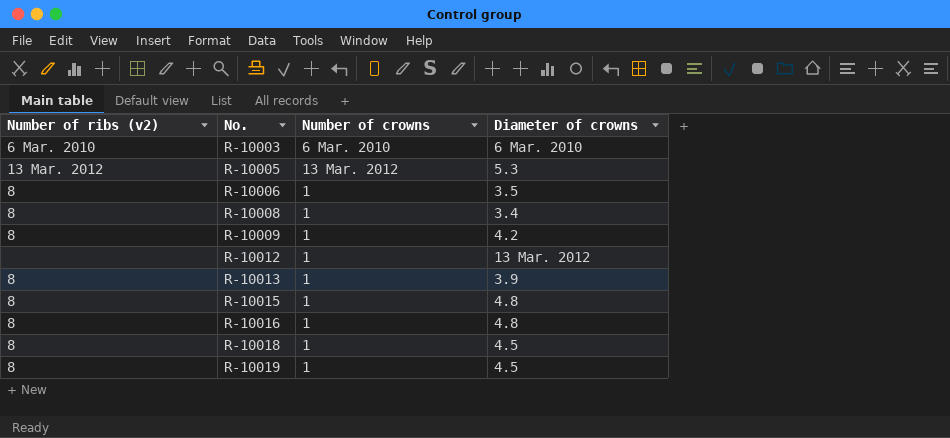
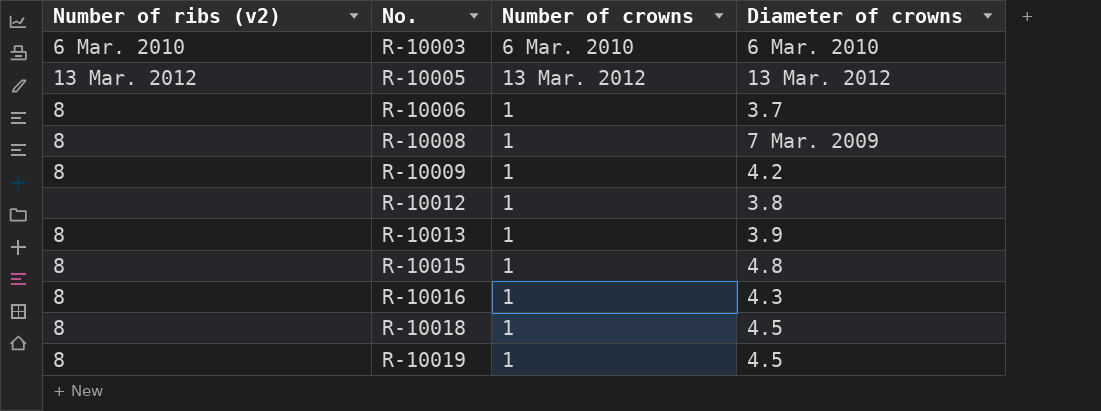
R-10005 | Diameter of crowns: 5.3 -> 13 Mar. 2012
R-10006 | Diameter of crowns: 3.5 -> 3.7
R-10008 | Diameter of crowns: 3.4 -> 7 Mar. 2009
R-10012 | Diameter of crowns: 13 Mar. 2012 -> 3.8
R-10016 | Diameter of crowns: 4.8 -> 4.3

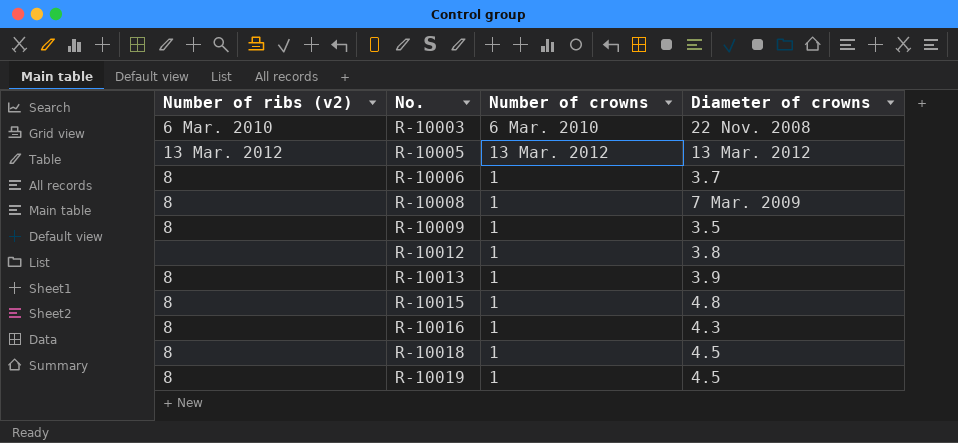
R-10003 | Diameter of crowns: 6 Mar. 2010 -> 22 Nov. 2008
R-10009 | Diameter of crowns: 4.2 -> 3.5

